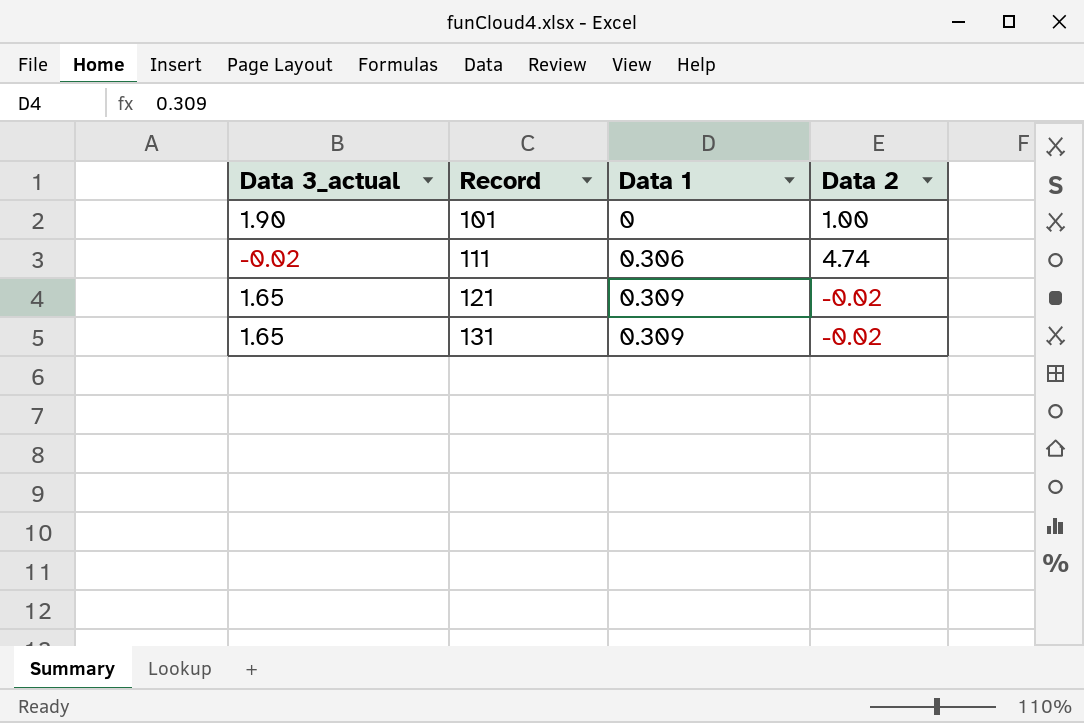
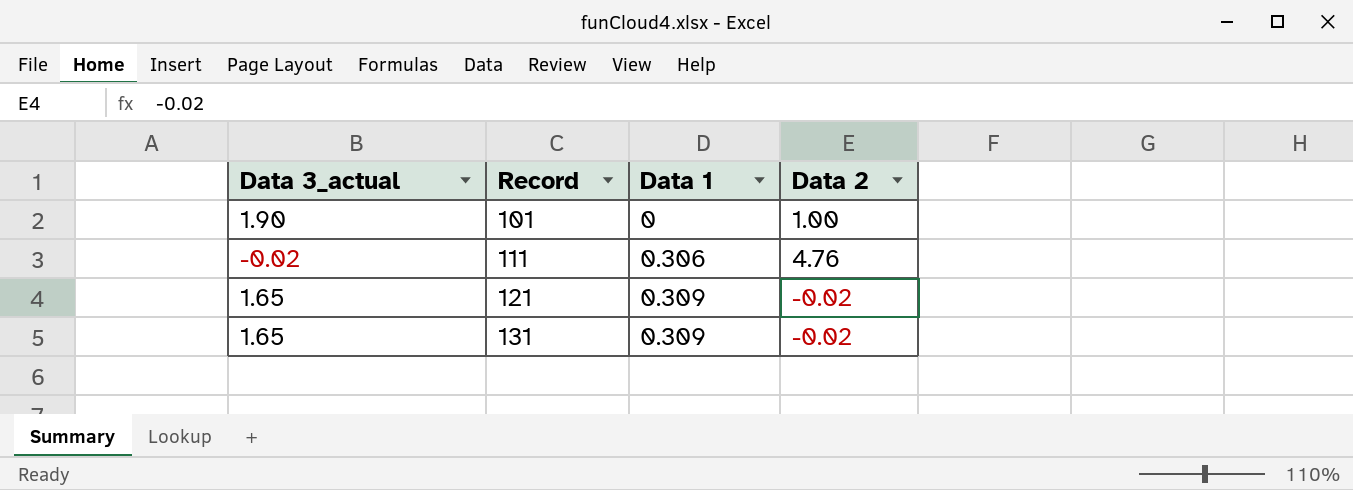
111 | Data 2: 4.74 -> 4.76

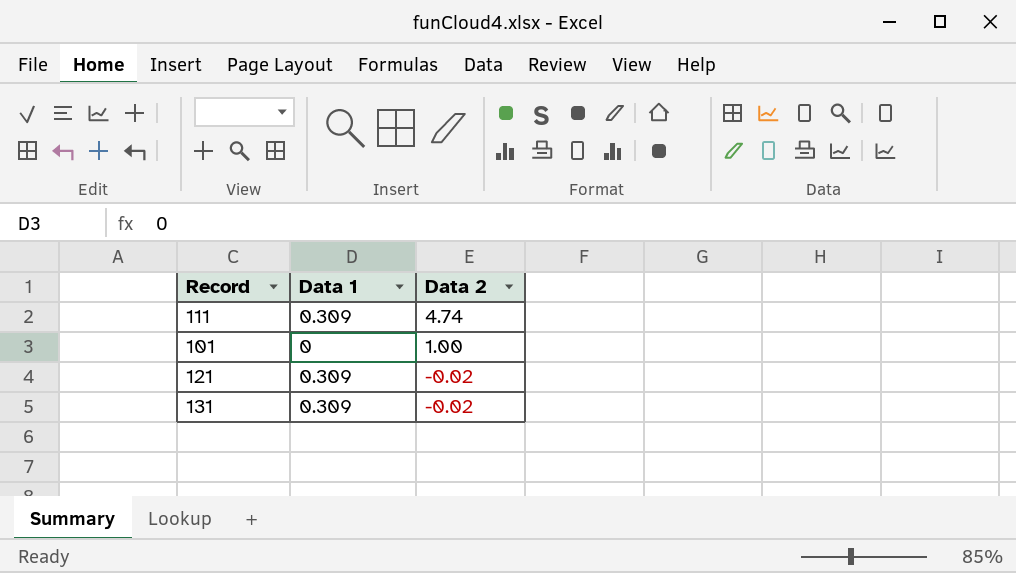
row order: Record ascending -> Data 2 descending
column Data 3_actual | position: 1 -> none
111 | Data 1: 0.306 -> 0.309
111 | Data 2: 4.76 -> 4.74

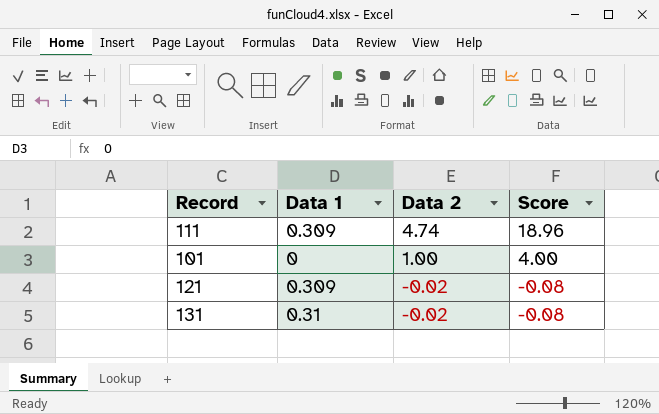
column Score | formula: none -> [Data 2] * 4
131 | Data 1: 0.309 -> 0.31

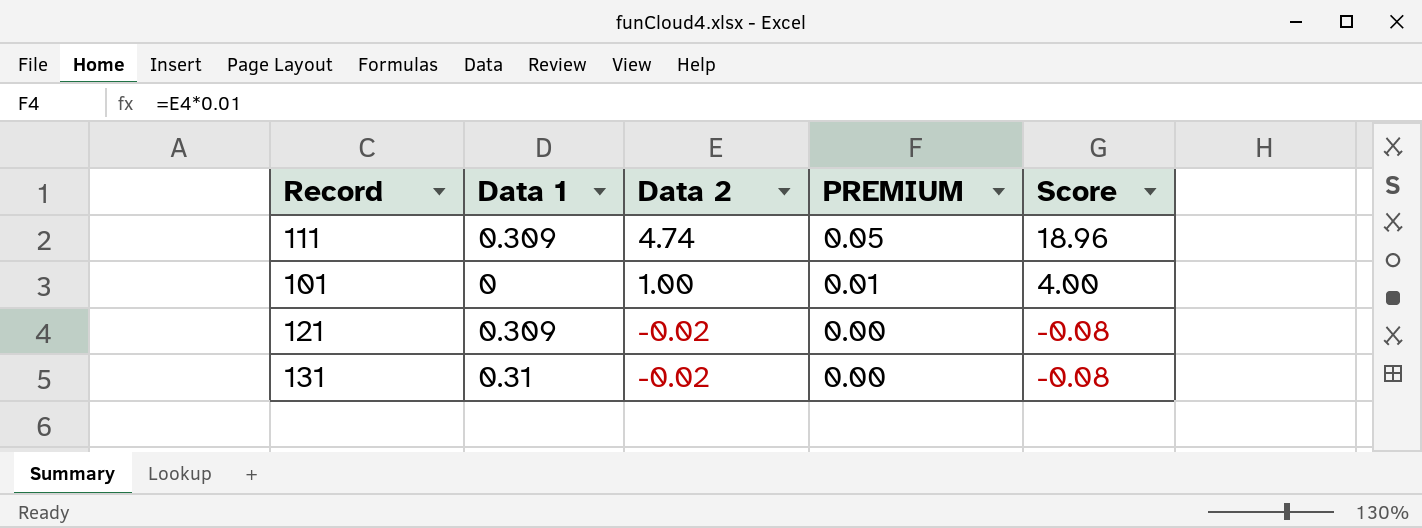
column PREMIUM | formula: none -> [Data 2] * 0.01

